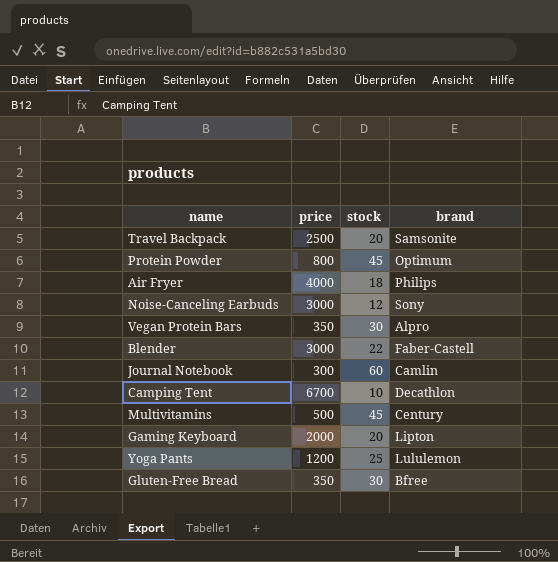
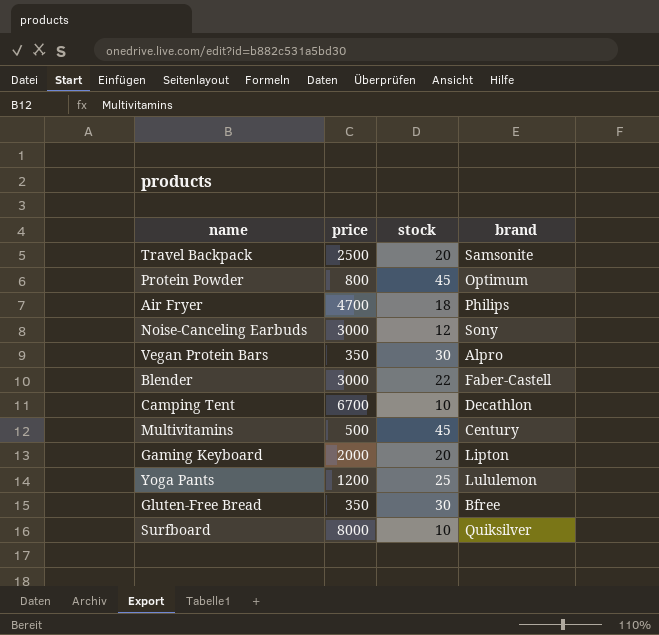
row Journal Notebook: 300 | 60 | Camlin -> none
Air Fryer | price: 4000 -> 4700
row Surfboard: none -> 8000 | 10 | Quiksilver

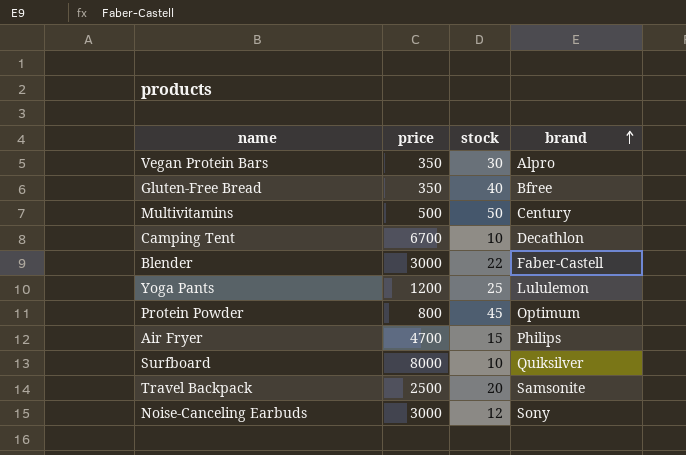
row order: none -> brand ascending
row Gaming Keyboard: 2000 | 20 | Lipton -> none
Gluten-Free Bread | stock: 30 -> 40
Multivitamins | stock: 45 -> 50
Air Fryer | stock: 18 -> 15

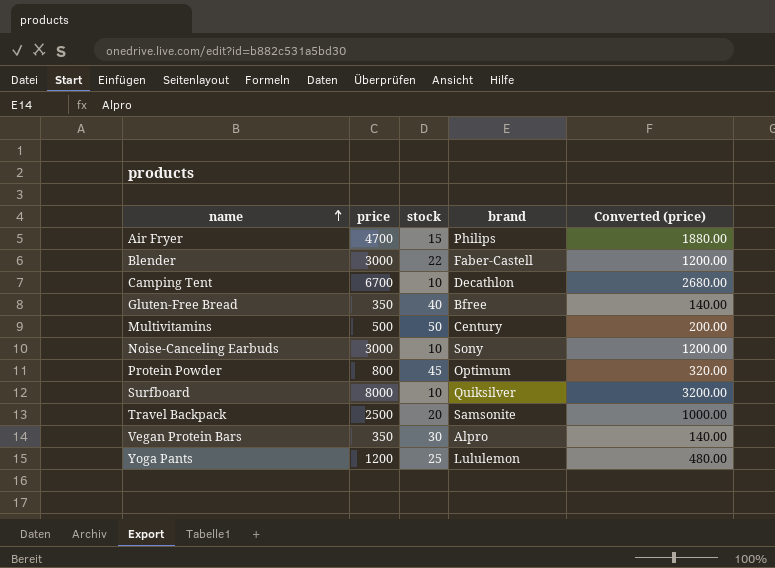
row order: brand ascending -> name ascending
column Converted (price) | formula: none -> [price] * 0.4
Noise-Canceling Earbuds | stock: 12 -> 10

